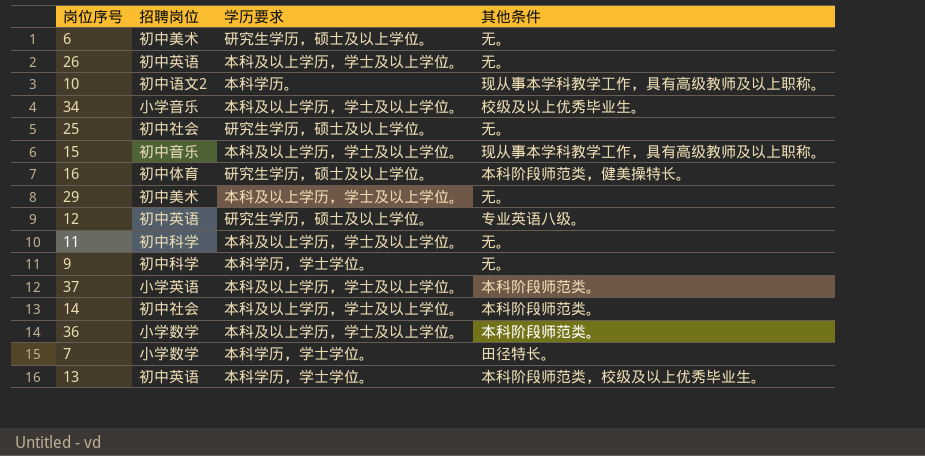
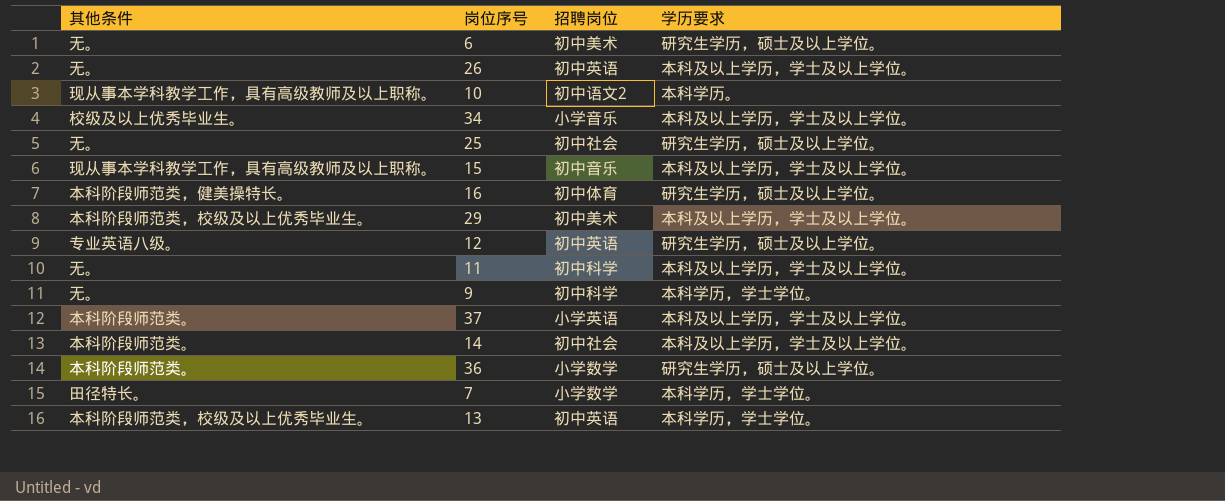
column 其他条件 | position: 4 -> 1
29 | 其他条件: 无。 -> 本科阶段师范类，校级及以上优秀毕业生。
36 | 学历要求: 本科及以上学历，学士及以上学位。 -> 研究生学历，硕士及以上学位。

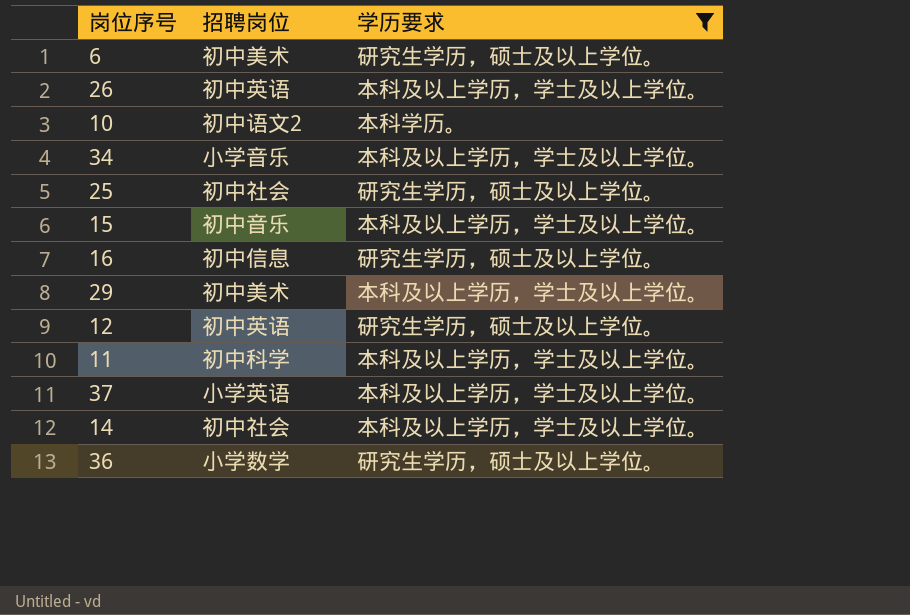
filter: none -> 学历要求 != 本科学历，学士学位。
column 其他条件 | position: 1 -> none
16 | 招聘岗位: 初中体育 -> 初中信息

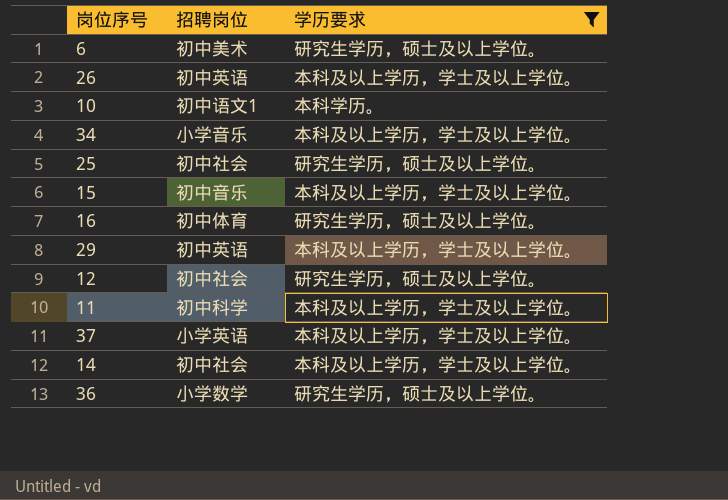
10 | 招聘岗位: 初中语文2 -> 初中语文1
16 | 招聘岗位: 初中信息 -> 初中体育
29 | 招聘岗位: 初中美术 -> 初中英语
12 | 招聘岗位: 初中英语 -> 初中社会

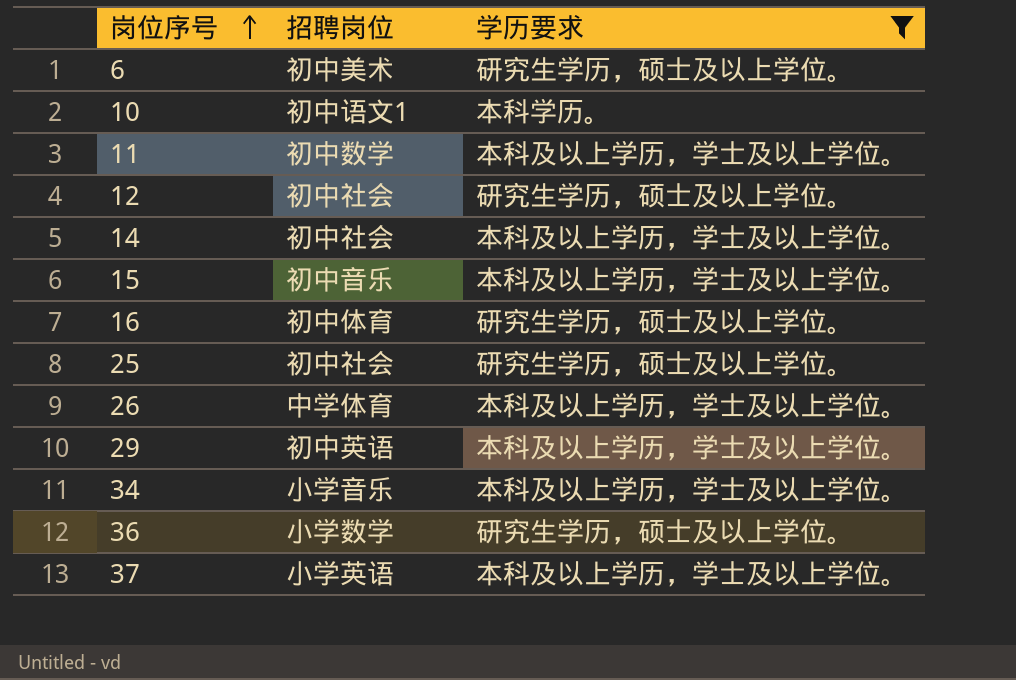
row order: none -> 岗位序号 ascending
11 | 招聘岗位: 初中科学 -> 初中数学
26 | 招聘岗位: 初中英语 -> 中学体育

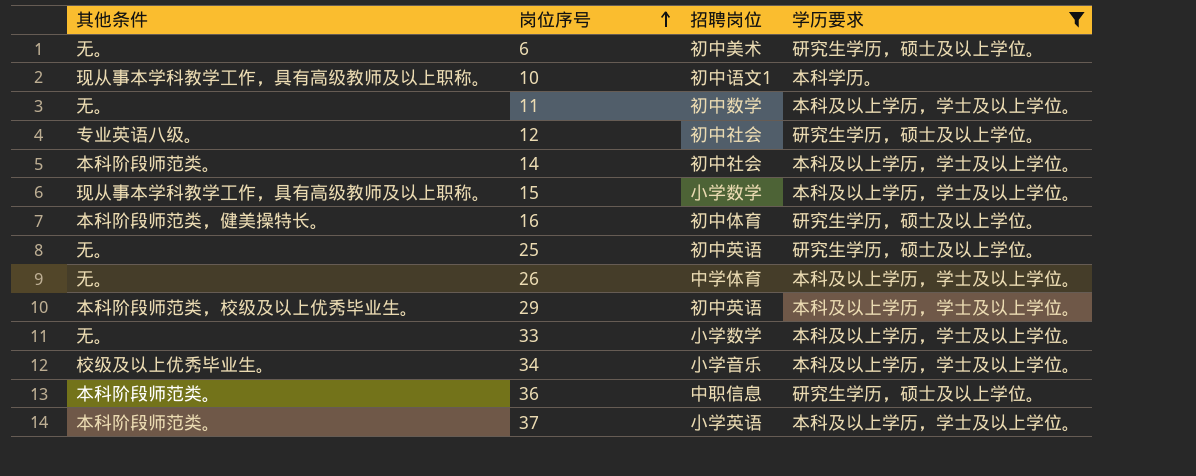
column 其他条件 | position: none -> 1
15 | 招聘岗位: 初中音乐 -> 小学数学
25 | 招聘岗位: 初中社会 -> 初中英语
row 33: none -> 无。 | 小学数学 | 本科及以上学历，学士及以上学位。
36 | 招聘岗位: 小学数学 -> 中职信息

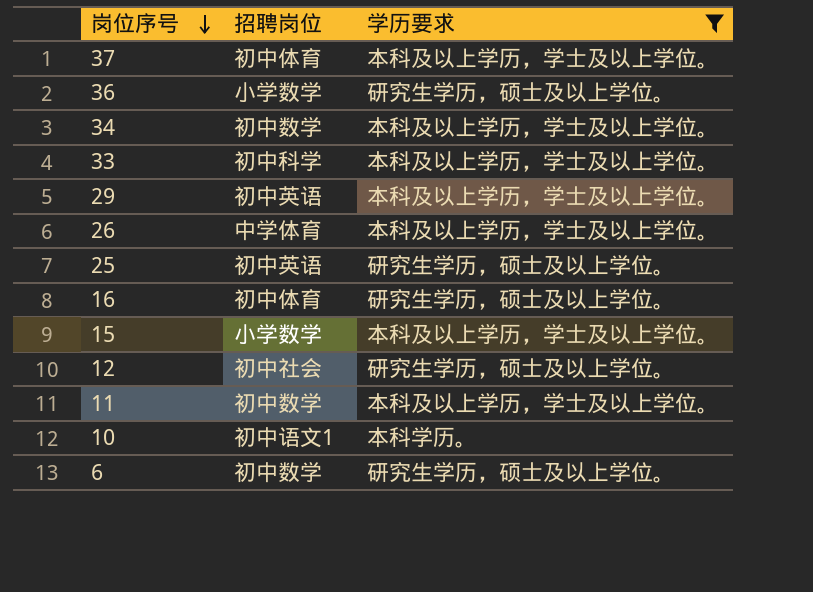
row order: 岗位序号 ascending -> 岗位序号 descending
column 其他条件 | position: 1 -> none
row 14: 本科阶段师范类。 | 初中社会 | 本科及以上学历，学士及以上学位。 -> none
37 | 招聘岗位: 小学英语 -> 初中体育
36 | 招聘岗位: 中职信息 -> 小学数学
34 | 招聘岗位: 小学音乐 -> 初中数学
33 | 招聘岗位: 小学数学 -> 初中科学
6 | 招聘岗位: 初中美术 -> 初中数学

